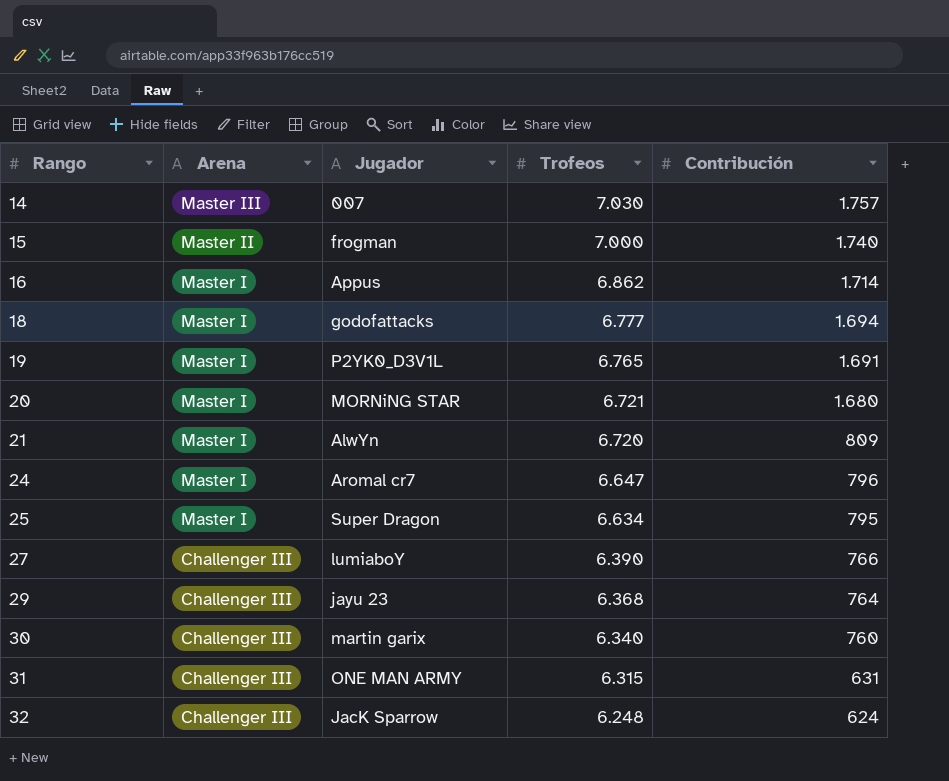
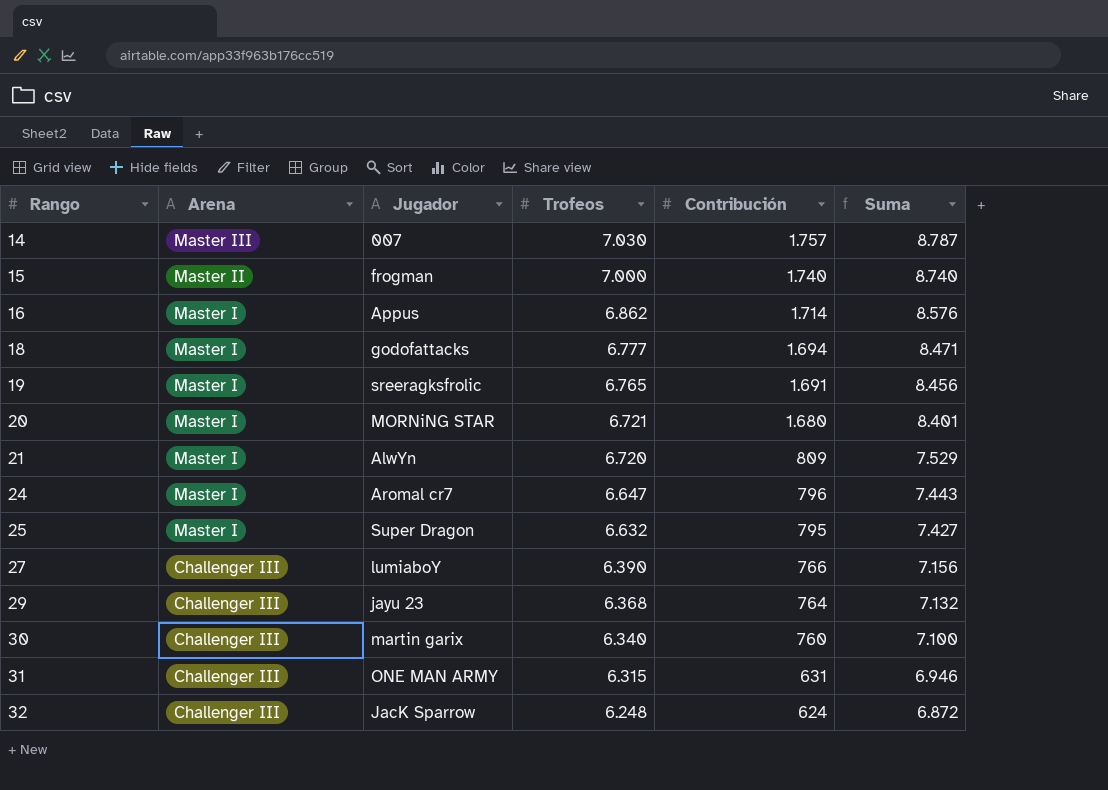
column Suma | formula: none -> [Trofeos] + [Contribución]
19 | Jugador: P2YK0_D3V1L -> sreeragksfrolic
25 | Trofeos: 6.634 -> 6.632

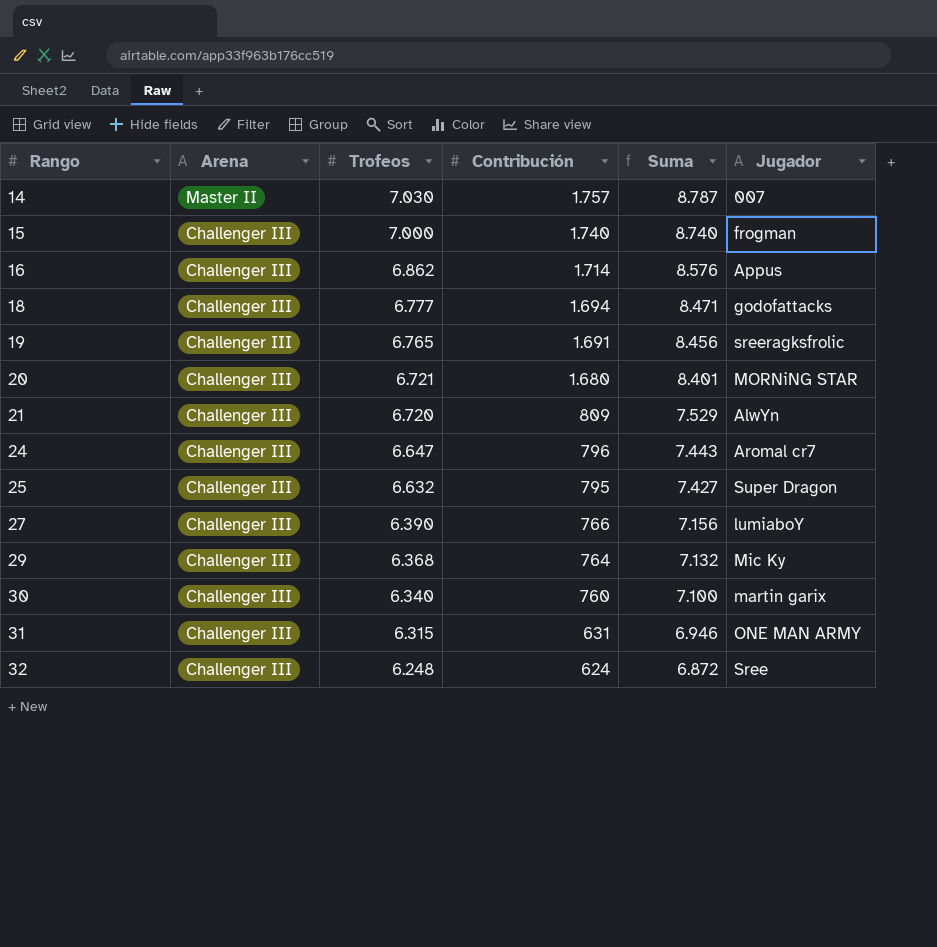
column Jugador | position: 3 -> 6
14 | Arena: Master III -> Master II
15 | Arena: Master II -> Challenger III
16 | Arena: Master I -> Challenger III
18 | Arena: Master I -> Challenger III
19 | Arena: Master I -> Challenger III
20 | Arena: Master I -> Challenger III
21 | Arena: Master I -> Challenger III
24 | Arena: Master I -> Challenger III
25 | Arena: Master I -> Challenger III
29 | Jugador: jayu 23 -> Mic Ky
32 | Jugador: JacK Sparrow -> Sree

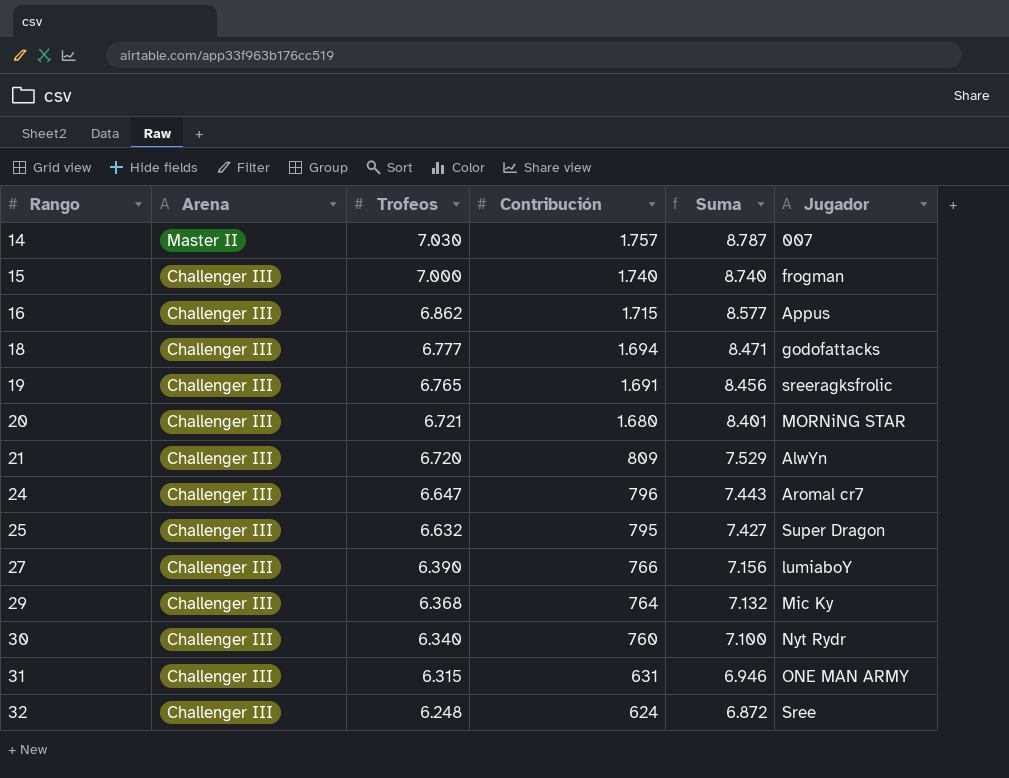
16 | Contribución: 1.714 -> 1.715
16 | Suma: 8.576 -> 8.577
30 | Jugador: martin garix -> Nyt Rydr

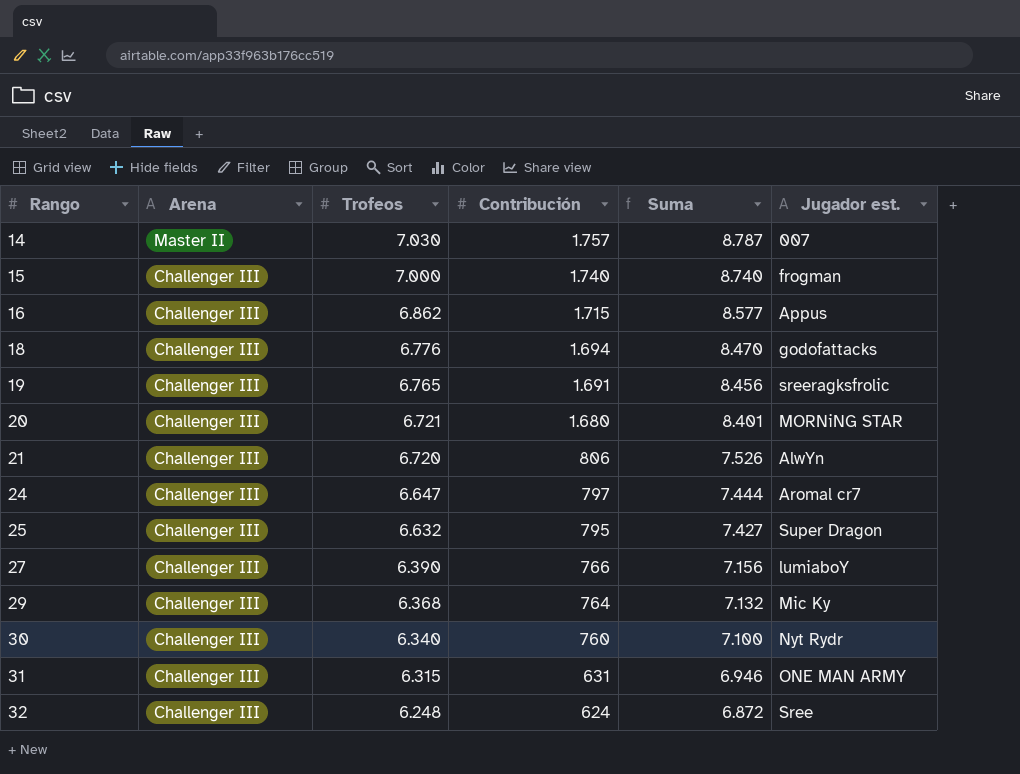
column name: Jugador -> Jugador est.
18 | Trofeos: 6.777 -> 6.776
18 | Suma: 8.471 -> 8.470
21 | Contribución: 809 -> 806
21 | Suma: 7.529 -> 7.526
24 | Contribución: 796 -> 797
24 | Suma: 7.443 -> 7.444

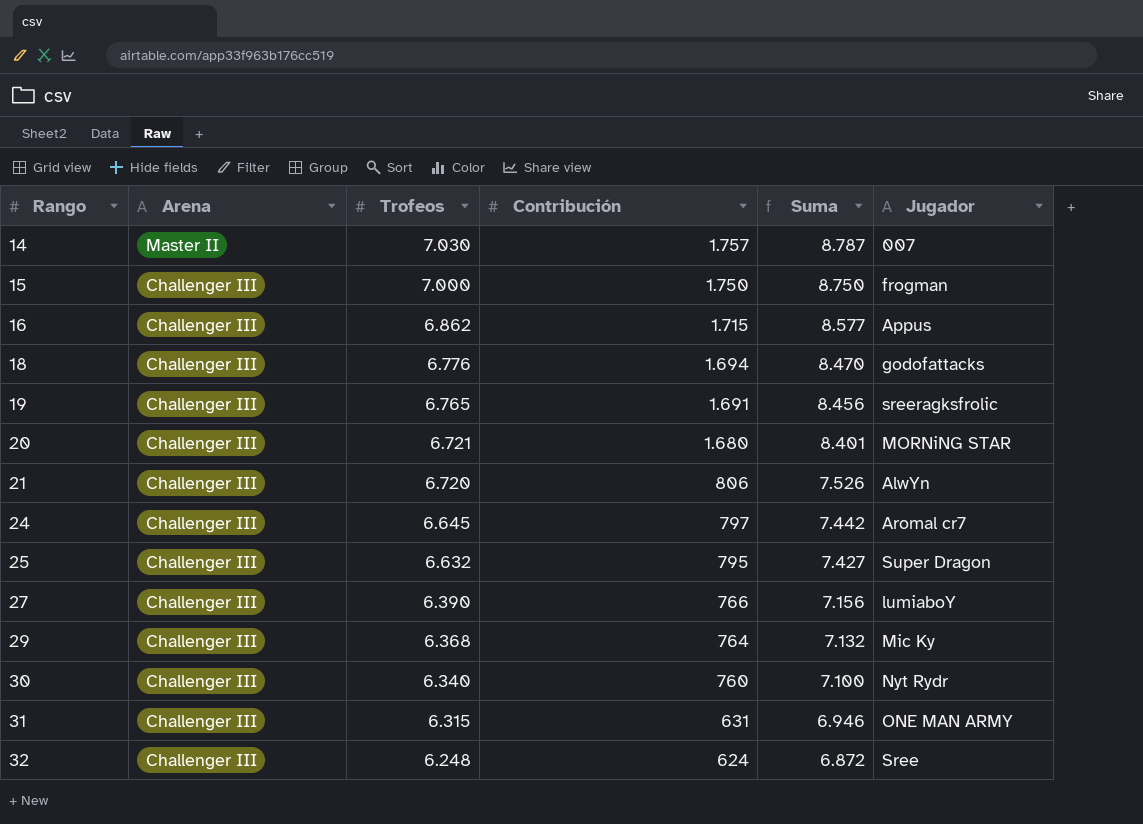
column name: Jugador est. -> Jugador
15 | Contribución: 1.740 -> 1.750
15 | Suma: 8.740 -> 8.750
24 | Trofeos: 6.647 -> 6.645
24 | Suma: 7.444 -> 7.442

